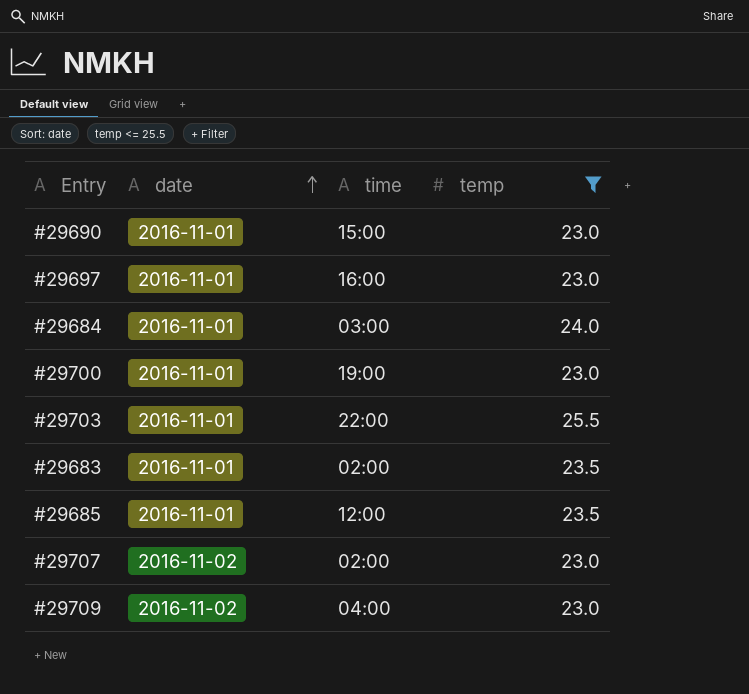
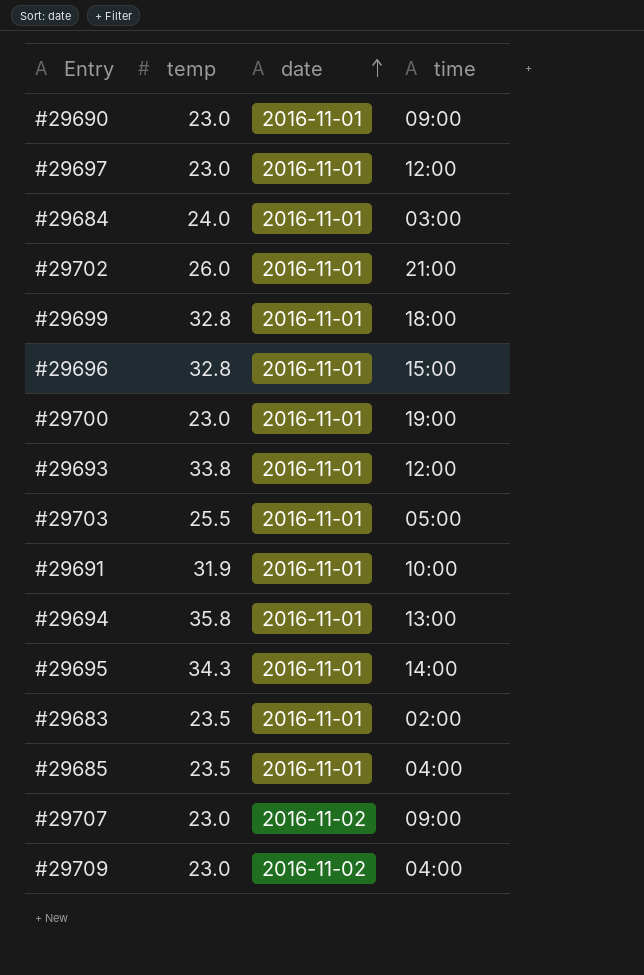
filter: temp <= 25.5 -> none
column temp | position: 4 -> 2
#29690 | time: 15:00 -> 09:00
#29697 | time: 16:00 -> 12:00
#29703 | time: 22:00 -> 05:00
#29685 | time: 12:00 -> 04:00
#29707 | time: 02:00 -> 09:00

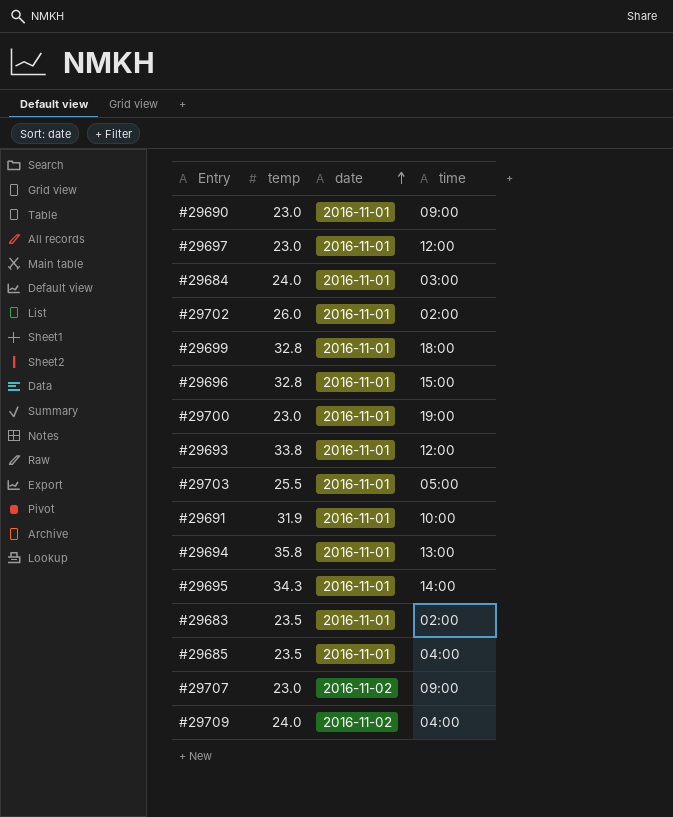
#29702 | time: 21:00 -> 02:00
#29709 | temp: 23.0 -> 24.0

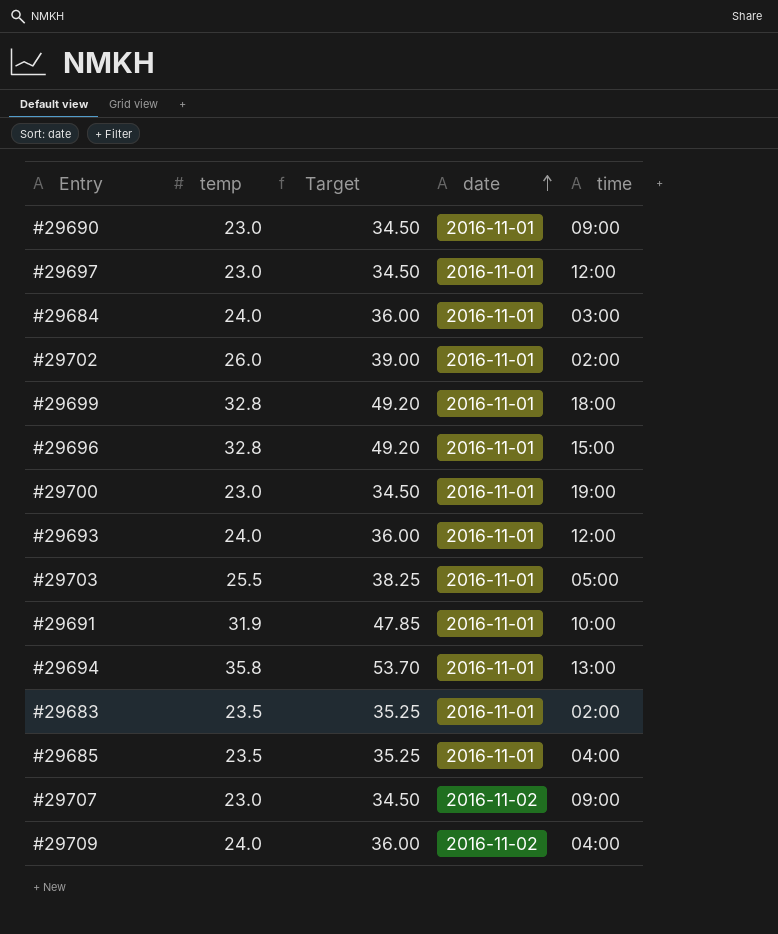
column Target | formula: none -> [temp] * 1.5
row #29695: 34.3 | 2016-11-01 | 14:00 -> none
#29693 | temp: 33.8 -> 24.0

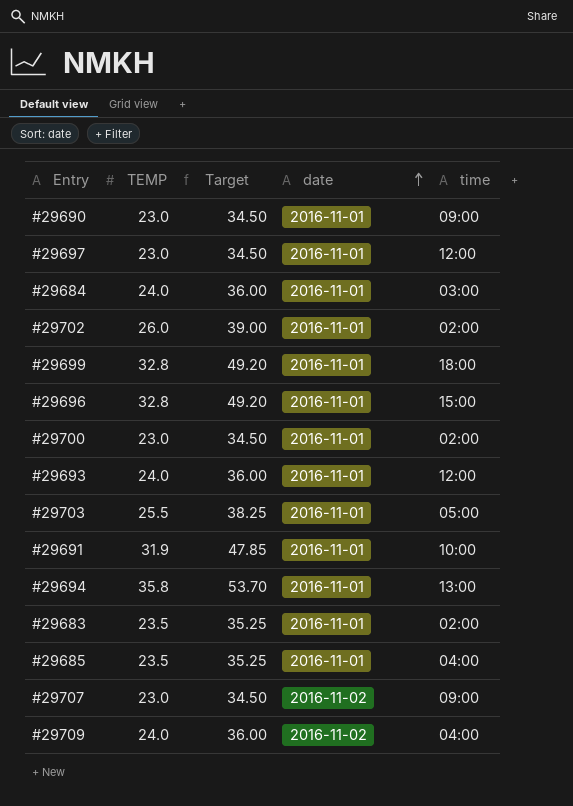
column name: temp -> TEMP
#29700 | time: 19:00 -> 02:00

